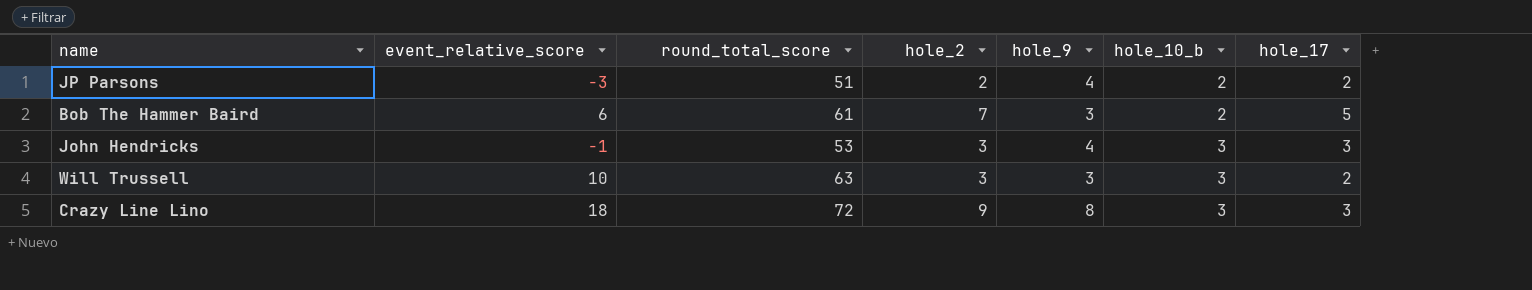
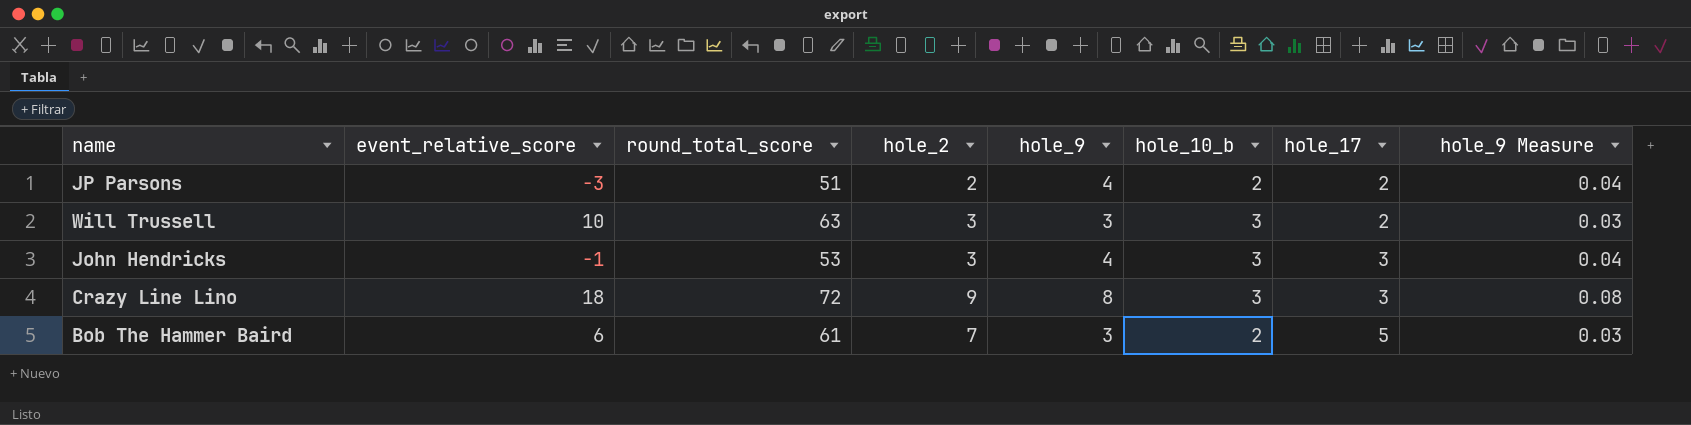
row order: hole_10_b ascending -> hole_17 ascending
column hole_9 Measure | formula: none -> [hole_9] * 0.01

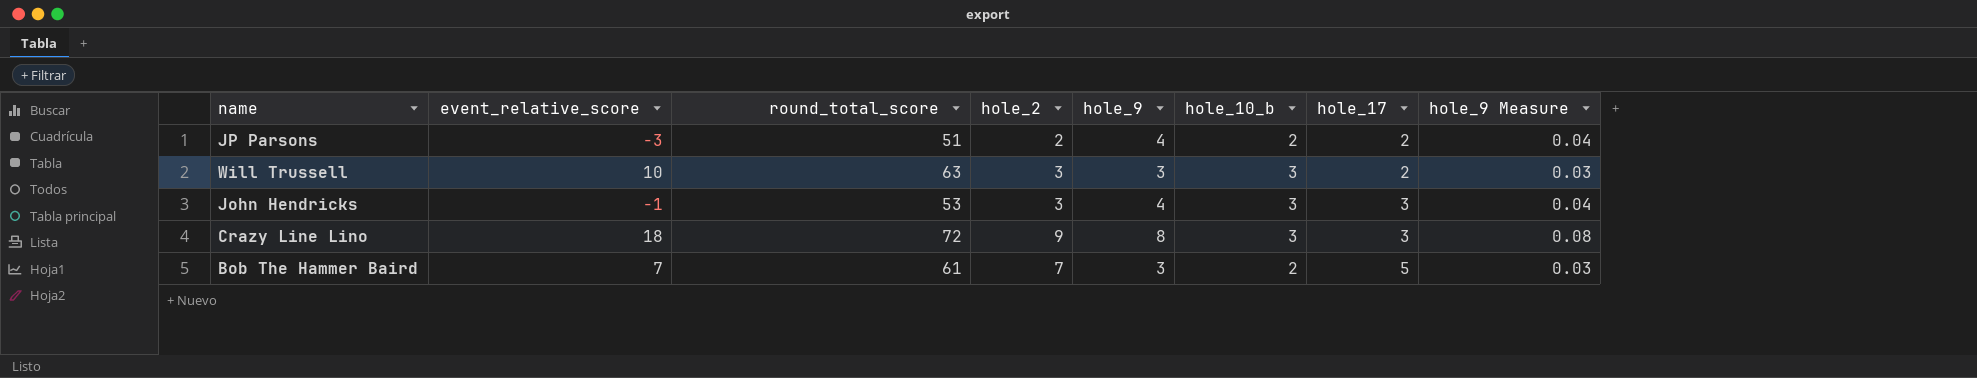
Bob The Hammer Baird | event_relative_score: 6 -> 7

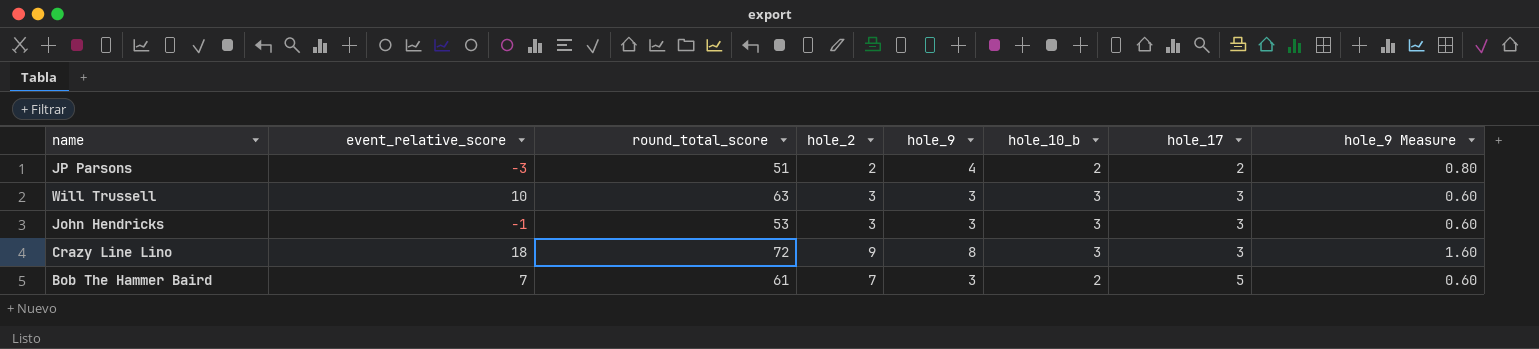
column hole_9 Measure | formula: [hole_9] * 0.01 -> [hole_9] * 0.2
Will Trussell | hole_17: 2 -> 3
John Hendricks | hole_9: 4 -> 3

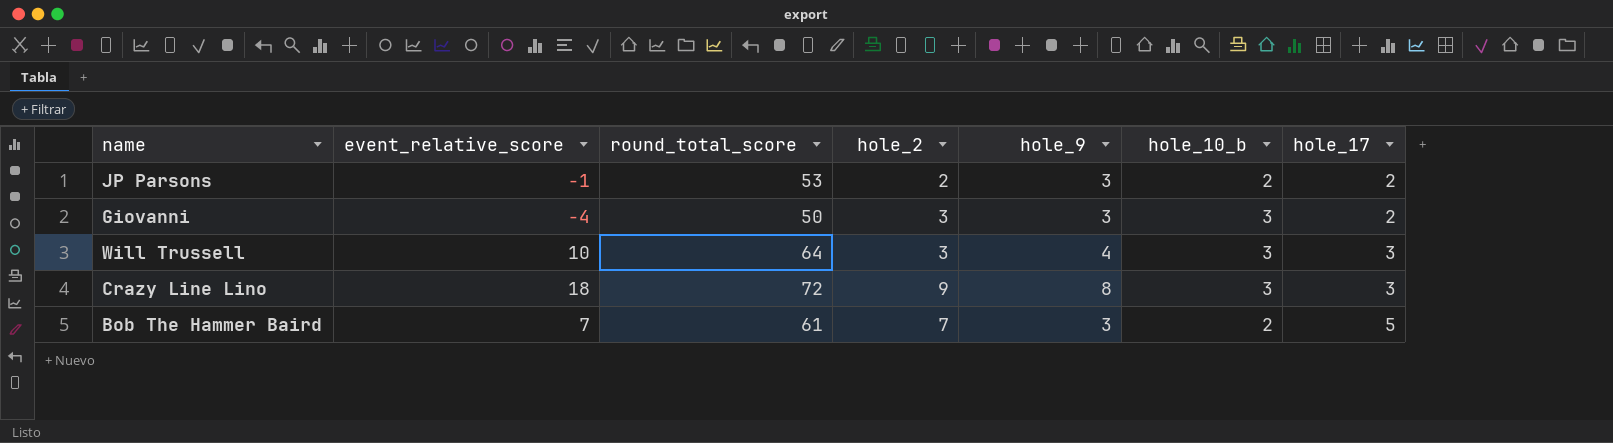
column hole_9 Measure | formula: [hole_9] * 0.2 -> none
row John Hendricks: -1 | 53 | 3 | 3 | 3 | 3 | 0.60 -> none
JP Parsons | event_relative_score: -3 -> -1
JP Parsons | round_total_score: 51 -> 53
JP Parsons | hole_9: 4 -> 3
row Giovanni: none -> -4 | 50 | 3 | 3 | 3 | 2
Will Trussell | round_total_score: 63 -> 64
Will Trussell | hole_9: 3 -> 4

